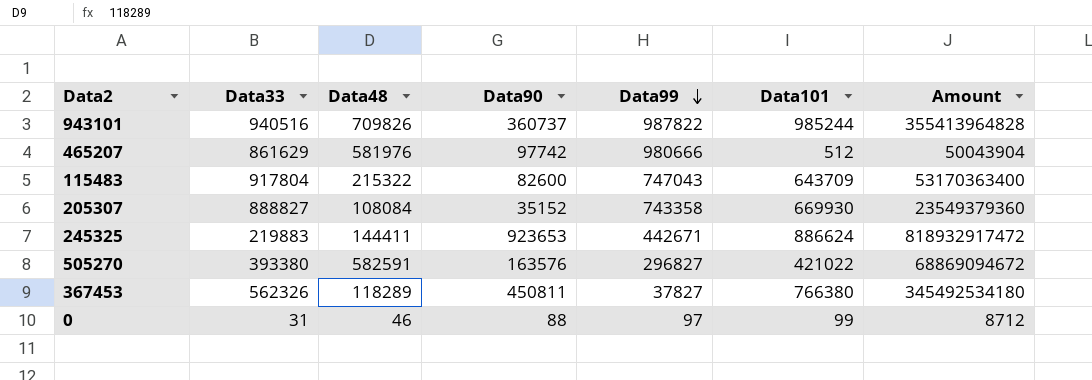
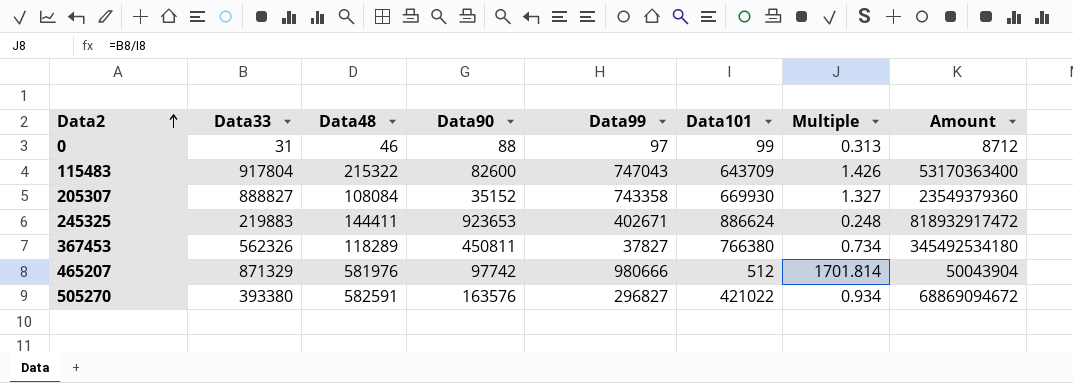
row order: Data99 descending -> Data2 ascending
column Multiple | formula: none -> [Data33] / [Data101]
row 943101: 940516 | 709826 | 360737 | 987822 | 985244 | 355413964828 -> none
245325 | Data99: 442671 -> 402671
465207 | Data33: 861629 -> 871329

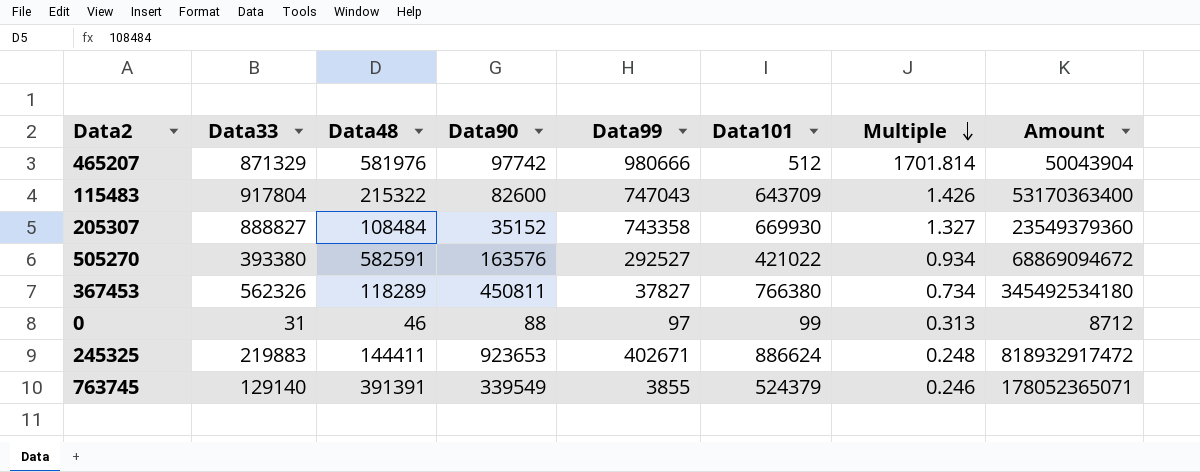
row order: Data2 ascending -> Multiple descending
205307 | Data48: 108084 -> 108484
505270 | Data99: 296827 -> 292527
row 763745: none -> 129140 | 391391 | 339549 | 3855 | 524379 | 0.246 | 178052365071

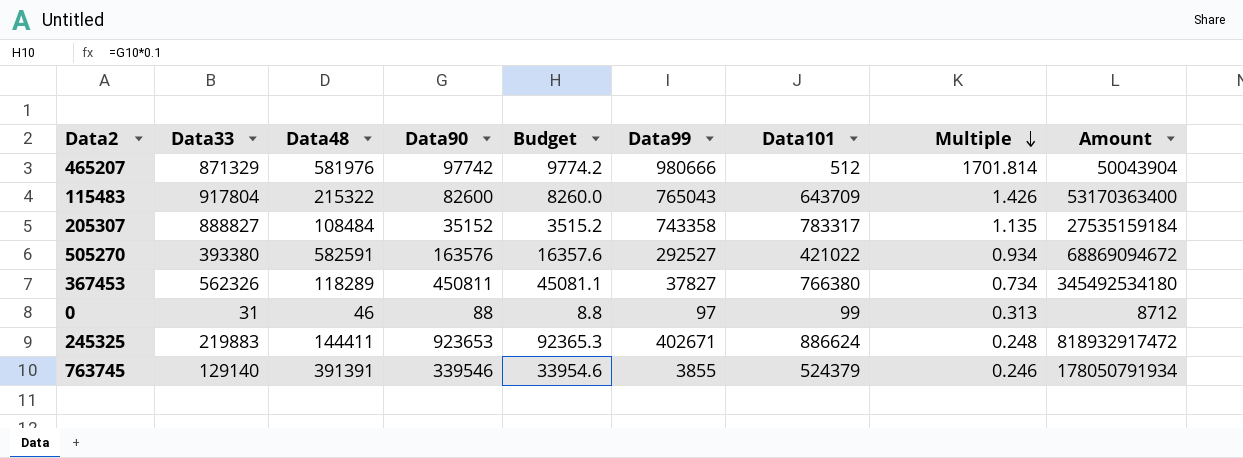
column Budget | formula: none -> [Data90] * 0.1
115483 | Data99: 747043 -> 765043
205307 | Data101: 669930 -> 783317
205307 | Multiple: 1.327 -> 1.135
205307 | Amount: 23549379360 -> 27535159184
763745 | Data90: 339549 -> 339546
763745 | Amount: 178052365071 -> 178050791934

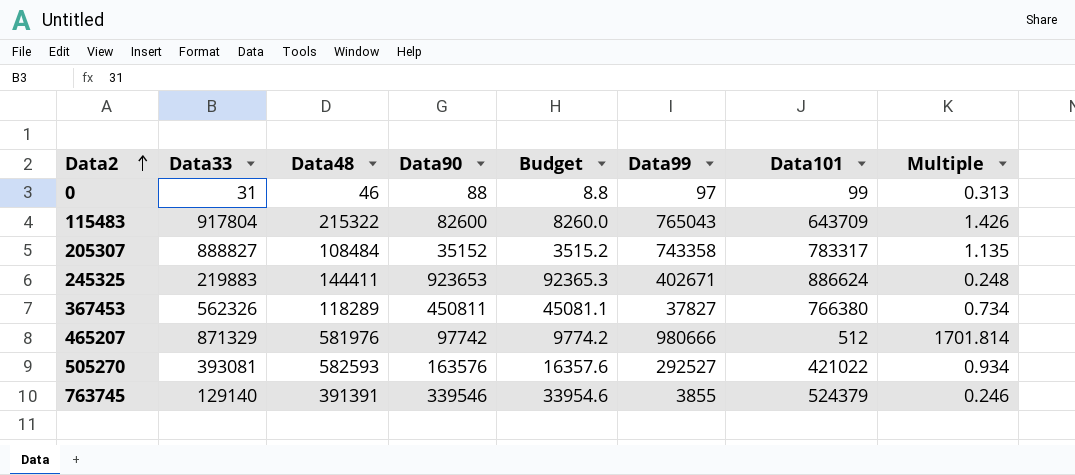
row order: Multiple descending -> Data2 ascending
column Amount | formula: [Data90] * [Data101] -> none
505270 | Data33: 393380 -> 393081
505270 | Data48: 582591 -> 582593

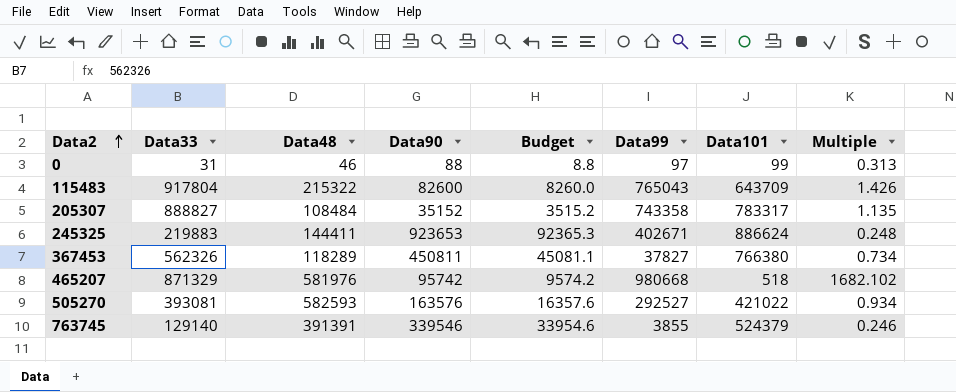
465207 | Data90: 97742 -> 95742
465207 | Budget: 9774.2 -> 9574.2
465207 | Data99: 980666 -> 980668
465207 | Data101: 512 -> 518
465207 | Multiple: 1701.814 -> 1682.102

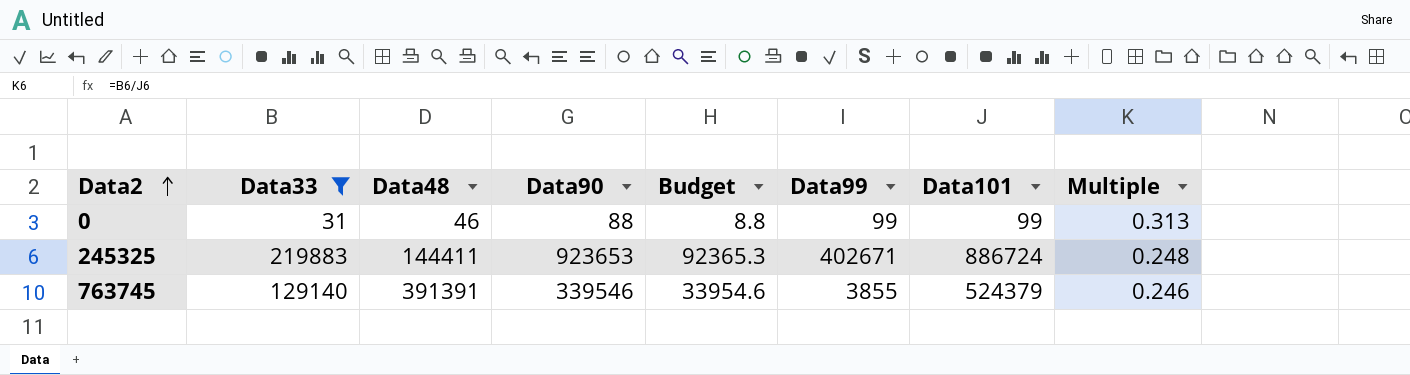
filter: none -> Data33 <= 219883
0 | Data99: 97 -> 99
245325 | Data101: 886624 -> 886724

